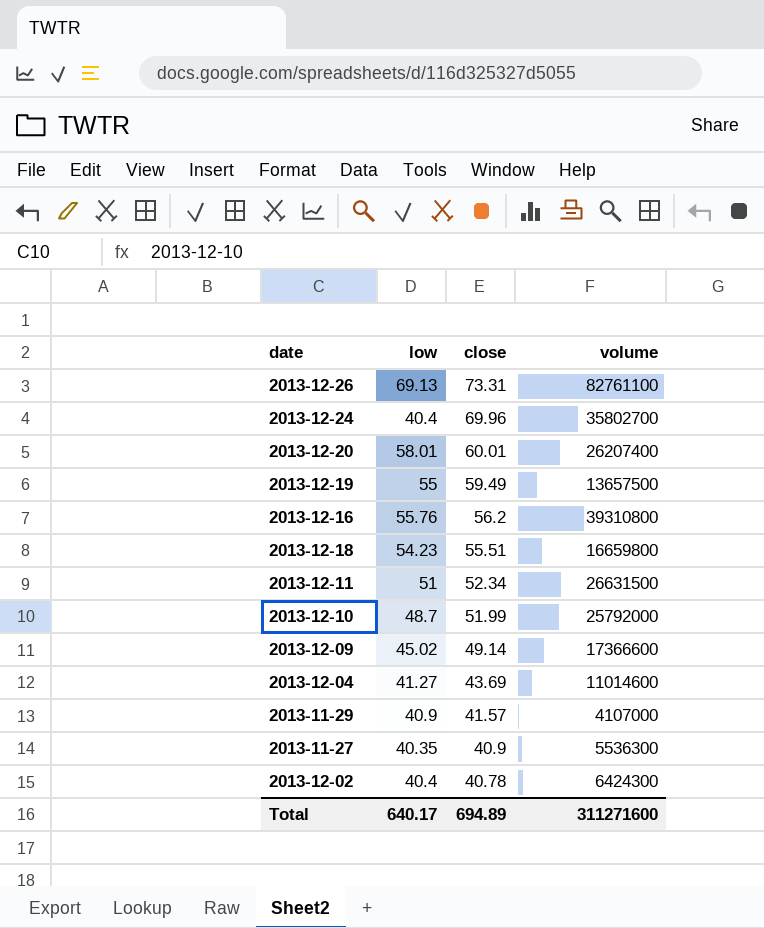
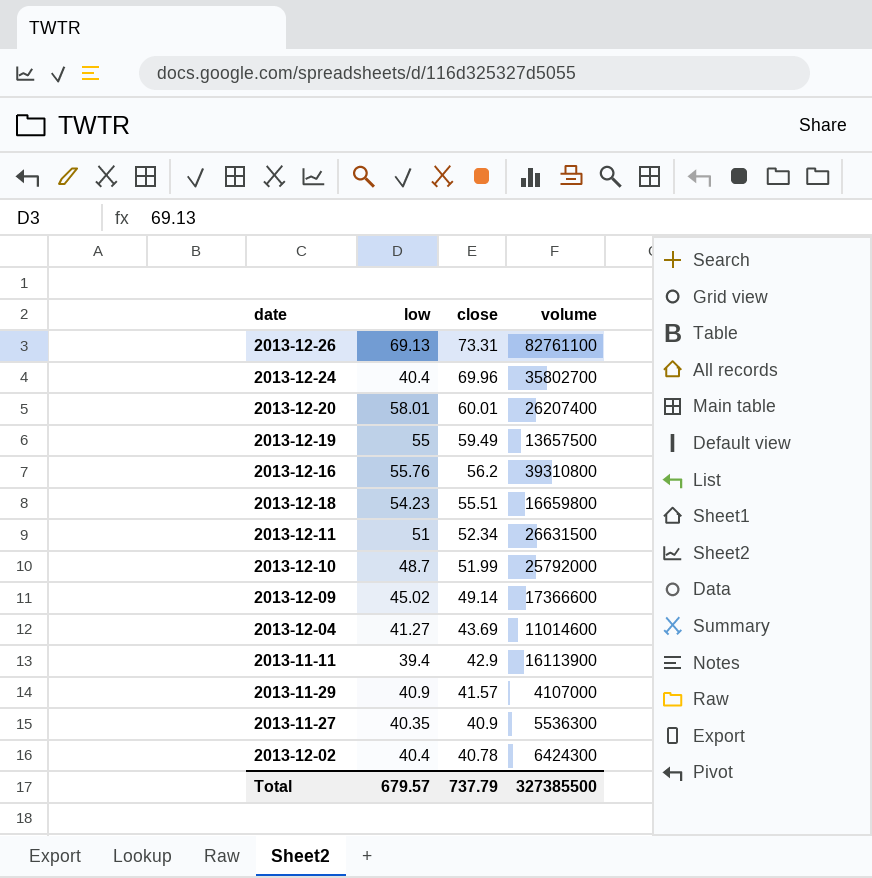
row 2013-11-11: none -> 39.4 | 42.9 | 16113900
Total | low: 640.17 -> 679.57
Total | close: 694.89 -> 737.79
Total | volume: 311271600 -> 327385500

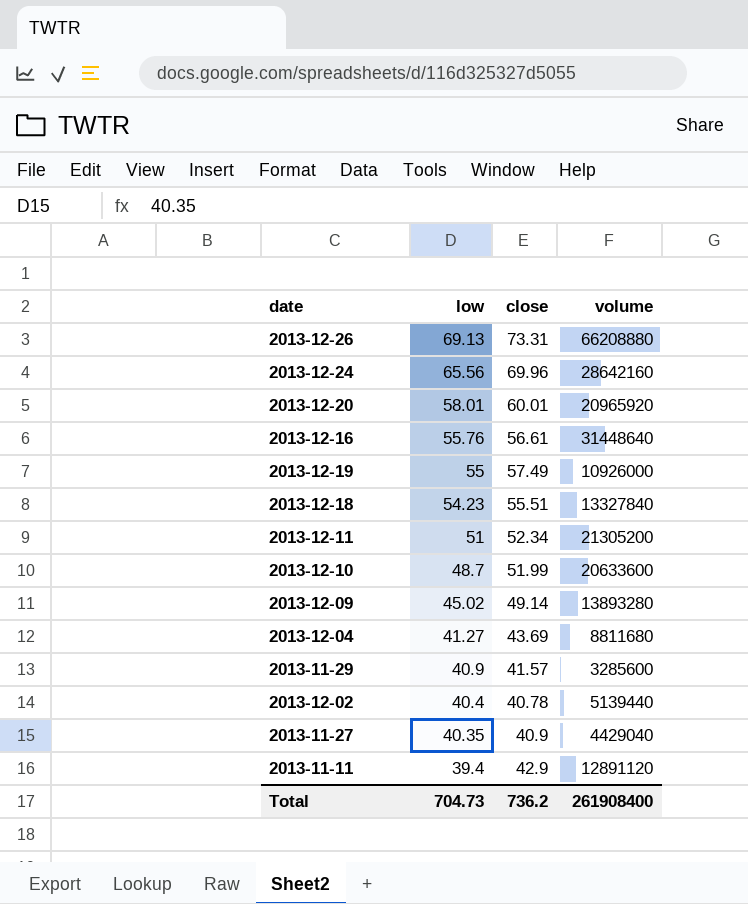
row order: close descending -> low descending
2013-12-26 | volume: 82761100 -> 66208880
2013-12-24 | low: 40.4 -> 65.56
2013-12-24 | volume: 35802700 -> 28642160
2013-12-20 | volume: 26207400 -> 20965920
2013-12-16 | close: 56.2 -> 56.61
2013-12-16 | volume: 39310800 -> 31448640
2013-12-19 | close: 59.49 -> 57.49
2013-12-19 | volume: 13657500 -> 10926000
2013-12-18 | volume: 16659800 -> 13327840
2013-12-11 | volume: 26631500 -> 21305200
2013-12-10 | volume: 25792000 -> 20633600
2013-12-09 | volume: 17366600 -> 13893280
2013-12-04 | volume: 11014600 -> 8811680
2013-11-29 | volume: 4107000 -> 3285600
2013-12-02 | volume: 6424300 -> 5139440
2013-11-27 | volume: 5536300 -> 4429040
2013-11-11 | volume: 16113900 -> 12891120
Total | low: 679.57 -> 704.73
Total | close: 737.79 -> 736.2
Total | volume: 327385500 -> 261908400

